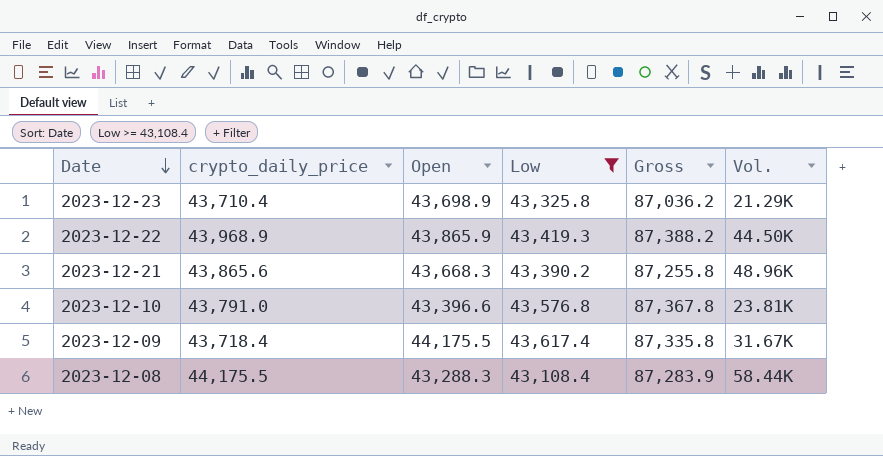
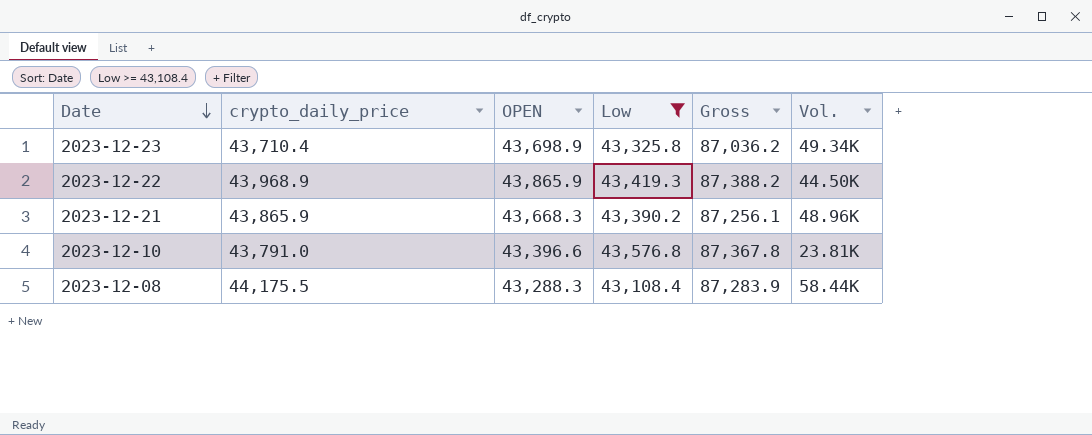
column name: Open -> OPEN
row 2023-12-09: 43,718.4 | 44,175.5 | 43,617.4 | 87,335.8 | 31.67K -> none
2023-12-23 | Vol.: 21.29K -> 49.34K
2023-12-21 | crypto_daily_price: 43,865.6 -> 43,865.9
2023-12-21 | Gross: 87,255.8 -> 87,256.1

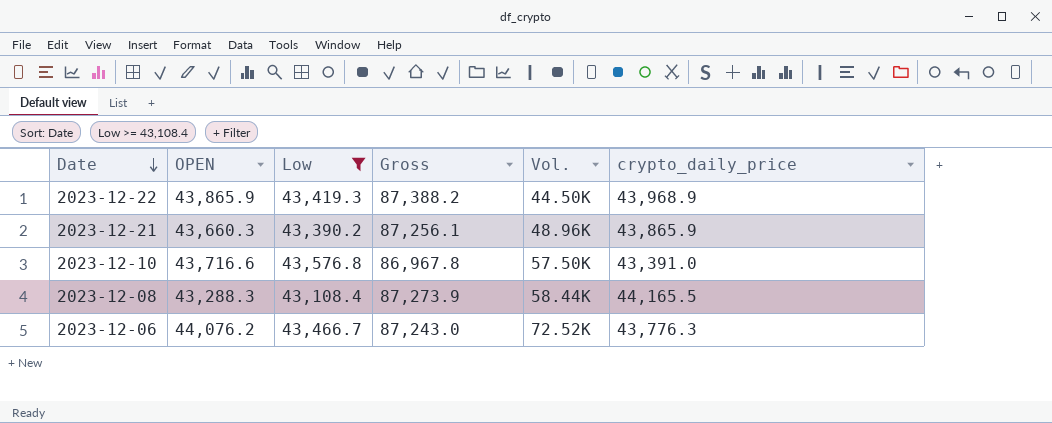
column crypto_daily_price | position: 2 -> 6
row 2023-12-23: 43,710.4 | 43,698.9 | 43,325.8 | 87,036.2 | 49.34K -> none
2023-12-21 | OPEN: 43,668.3 -> 43,660.3
2023-12-10 | OPEN: 43,396.6 -> 43,716.6
2023-12-10 | Gross: 87,367.8 -> 86,967.8
2023-12-10 | Vol.: 23.81K -> 57.50K
2023-12-10 | crypto_daily_price: 43,791.0 -> 43,391.0
2023-12-08 | Gross: 87,283.9 -> 87,273.9
2023-12-08 | crypto_daily_price: 44,175.5 -> 44,165.5
row 2023-12-06: none -> 44,076.2 | 43,466.7 | 87,243.0 | 72.52K | 43,776.3

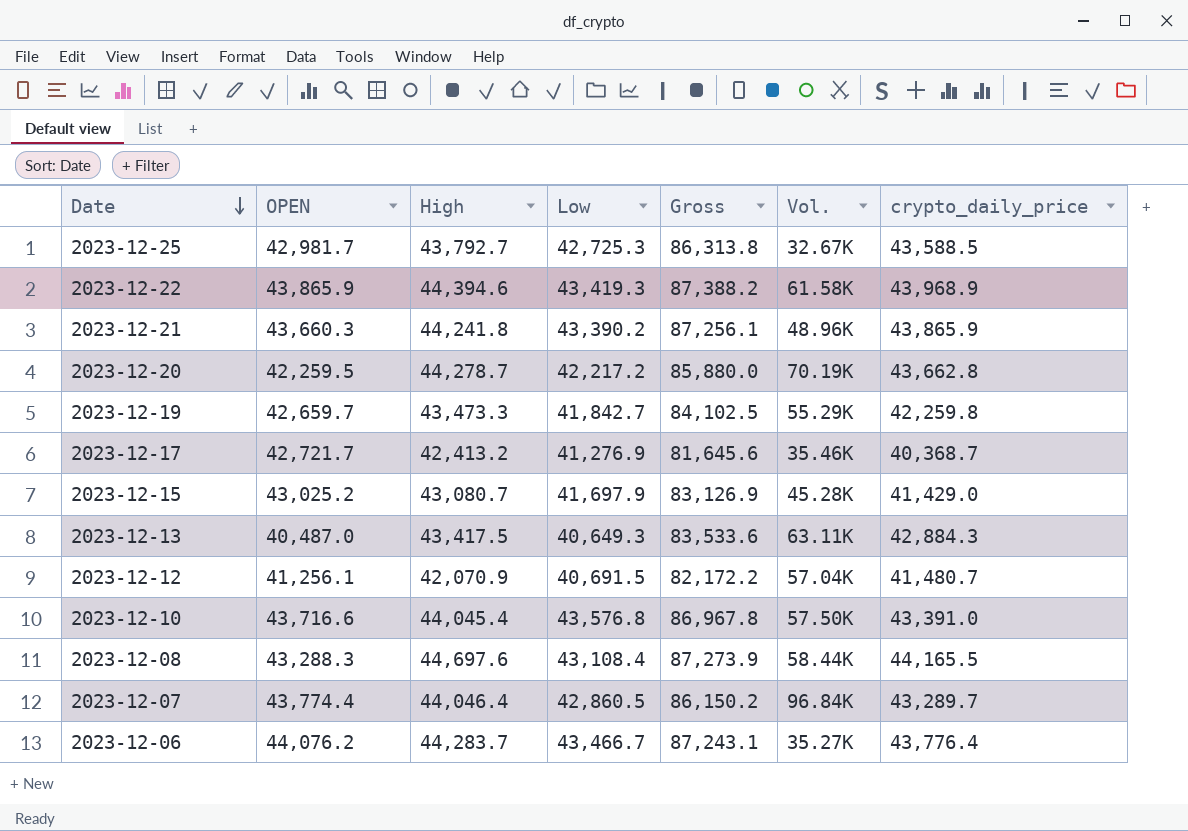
filter: Low >= 43,108.4 -> none
column High | position: none -> 3
2023-12-22 | Vol.: 44.50K -> 61.58K
2023-12-06 | Gross: 87,243.0 -> 87,243.1
2023-12-06 | Vol.: 72.52K -> 35.27K
2023-12-06 | crypto_daily_price: 43,776.3 -> 43,776.4

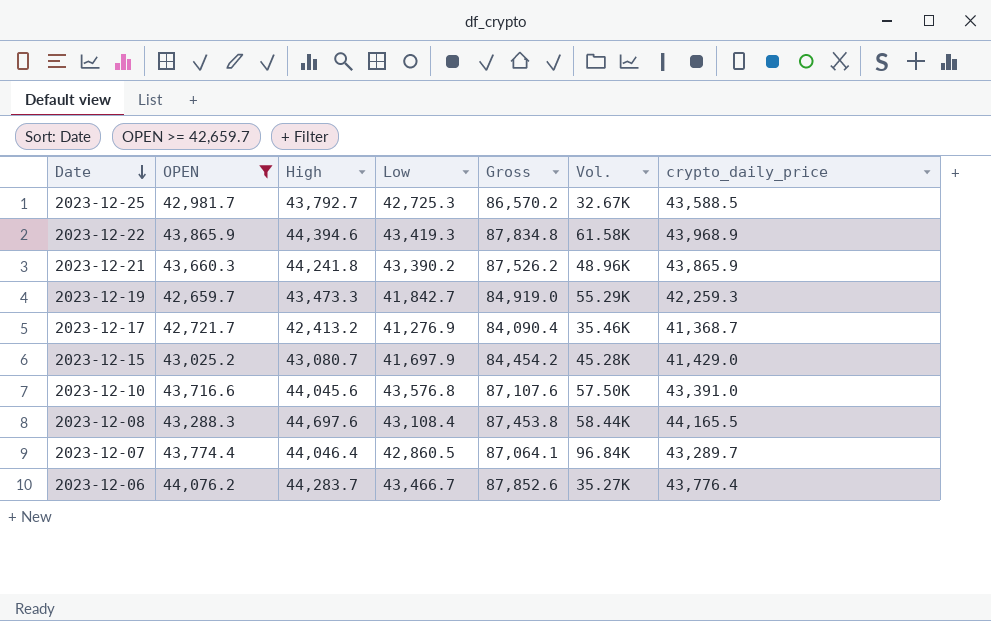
filter: none -> OPEN >= 42,659.7
column Gross | formula: [Low] + [crypto_daily_price] -> [OPEN] + [crypto_daily_price]
2023-12-19 | crypto_daily_price: 42,259.8 -> 42,259.3
2023-12-17 | crypto_daily_price: 40,368.7 -> 41,368.7
2023-12-10 | High: 44,045.4 -> 44,045.6

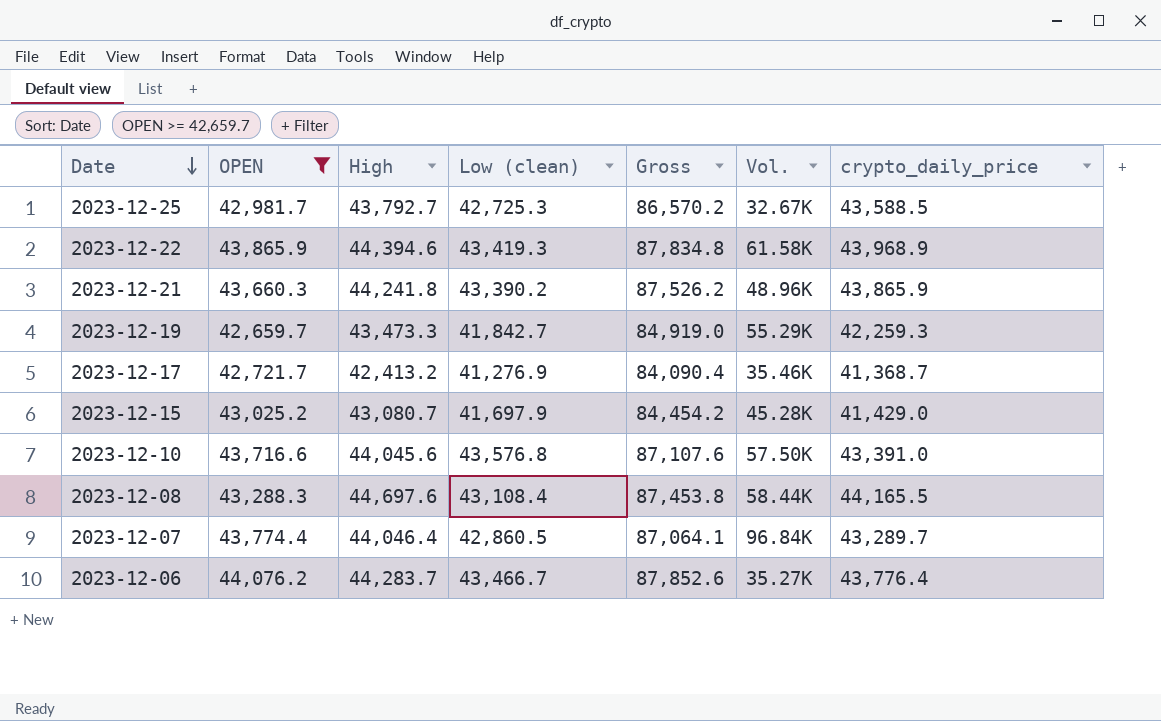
column name: Low -> Low (clean)

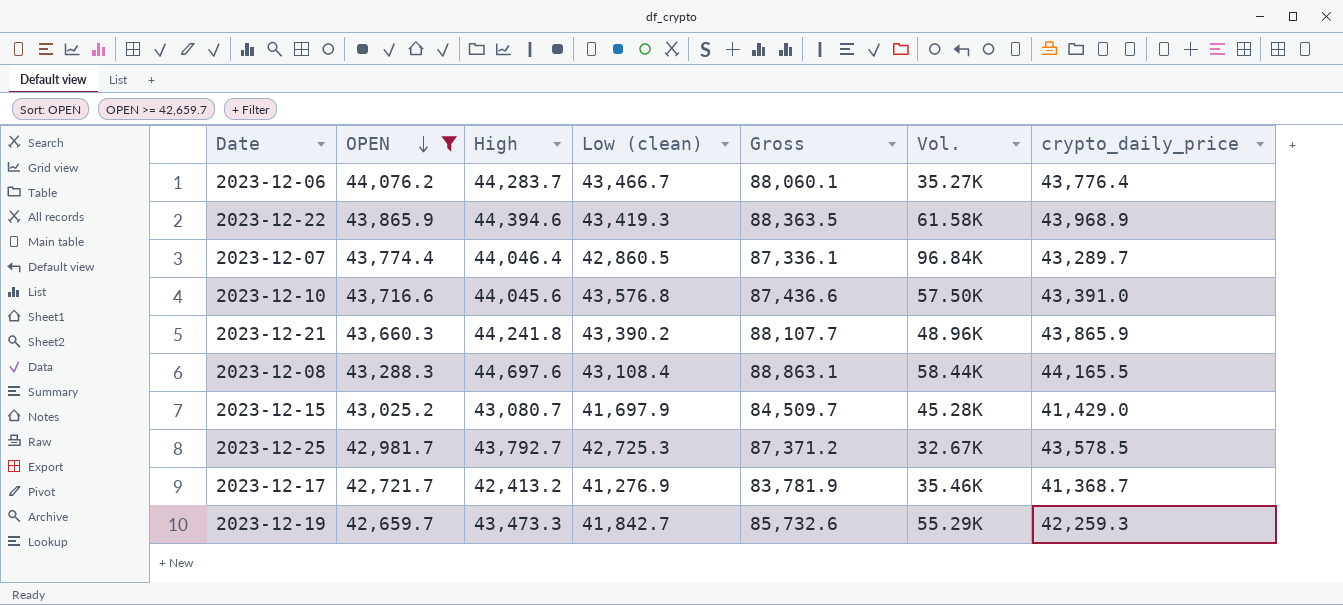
row order: Date descending -> OPEN descending
column Gross | formula: [OPEN] + [crypto_daily_price] -> [High] + [crypto_daily_price]
2023-12-25 | crypto_daily_price: 43,588.5 -> 43,578.5

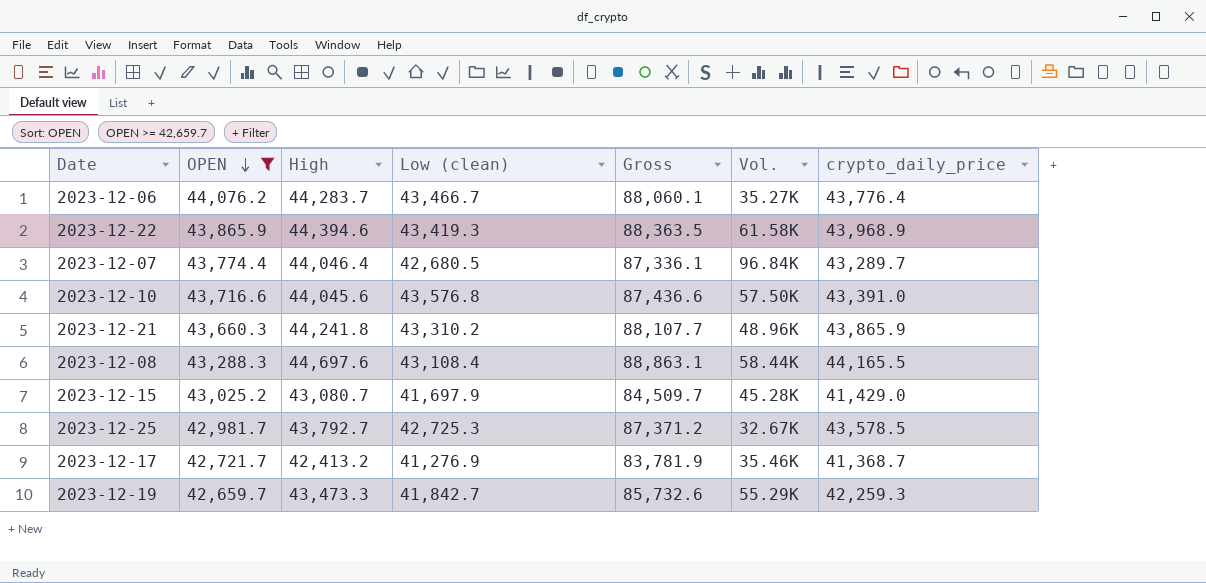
2023-12-07 | Low (clean): 42,860.5 -> 42,680.5
2023-12-21 | Low (clean): 43,390.2 -> 43,310.2

